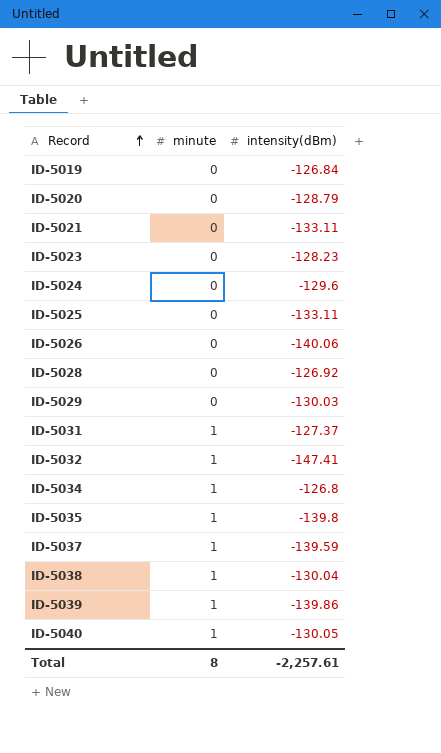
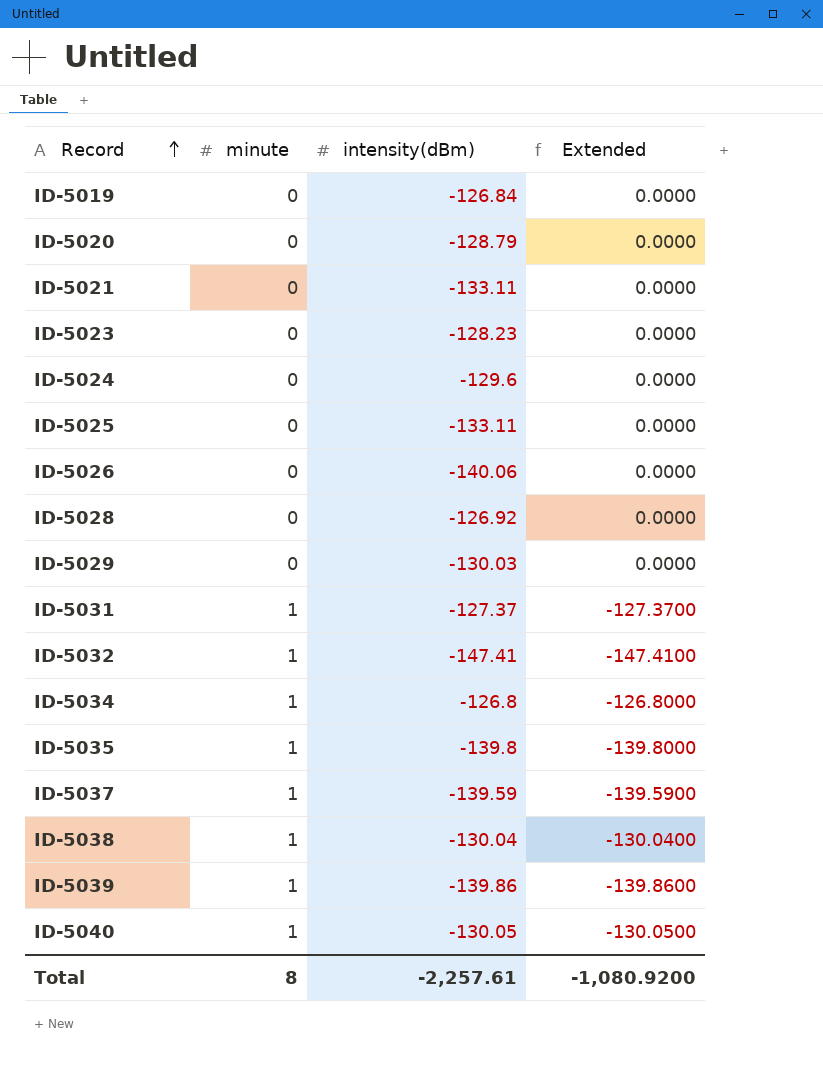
column Extended | formula: none -> [minute] * [intensity(dBm)]

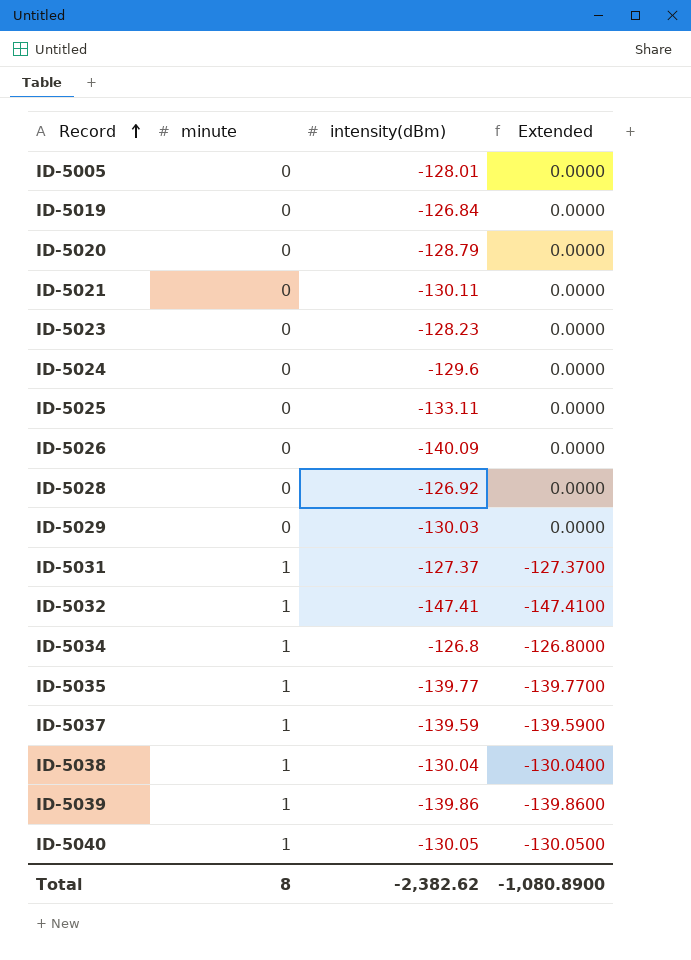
row ID-5005: none -> 0 | -128.01 | 0.0000
ID-5021 | intensity(dBm): -133.11 -> -130.11
ID-5026 | intensity(dBm): -140.06 -> -140.09
ID-5035 | intensity(dBm): -139.8 -> -139.77
ID-5035 | Extended: -139.8000 -> -139.7700
Total | intensity(dBm): -2,257.61 -> -2,382.62
Total | Extended: -1,080.9200 -> -1,080.8900

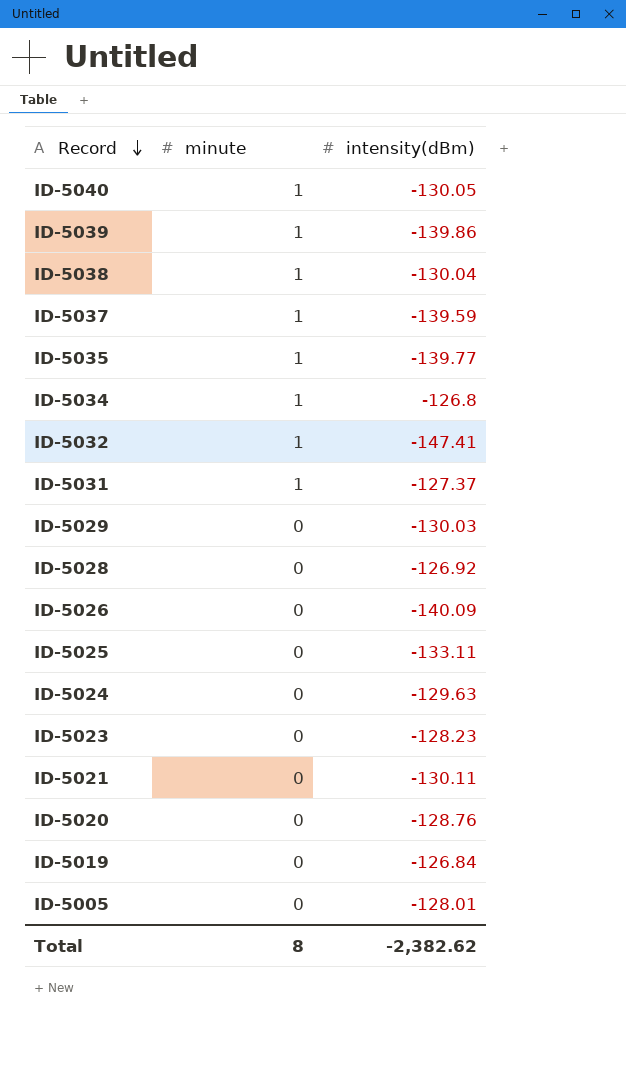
row order: Record ascending -> Record descending
column Extended | formula: [minute] * [intensity(dBm)] -> none
ID-5024 | intensity(dBm): -129.6 -> -129.63
ID-5020 | intensity(dBm): -128.79 -> -128.76

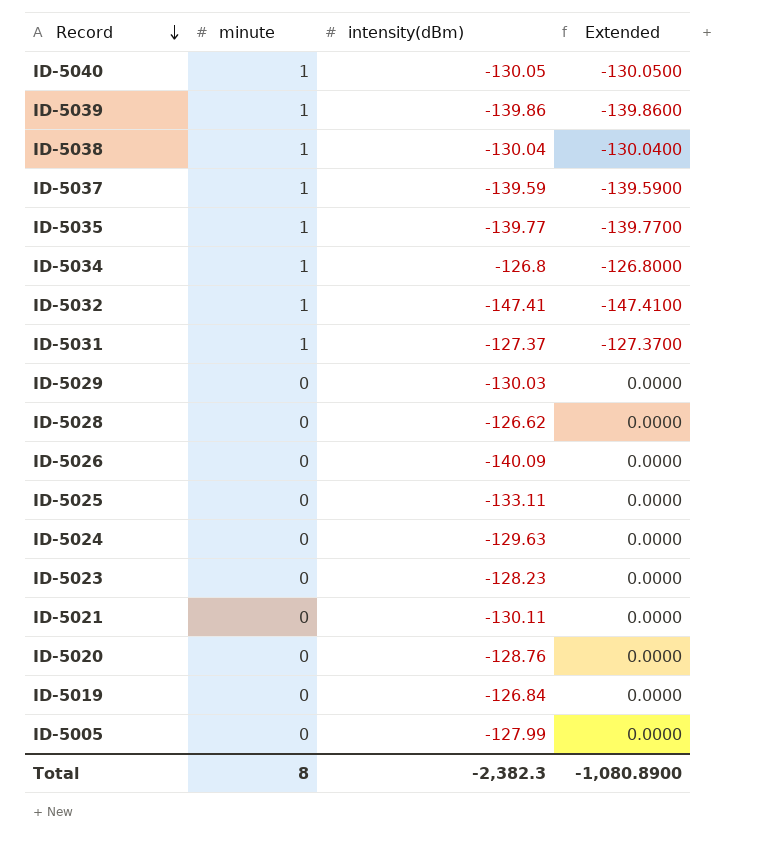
column Extended | formula: none -> [minute] * [intensity(dBm)]
ID-5028 | intensity(dBm): -126.92 -> -126.62
ID-5005 | intensity(dBm): -128.01 -> -127.99
Total | intensity(dBm): -2,382.62 -> -2,382.3

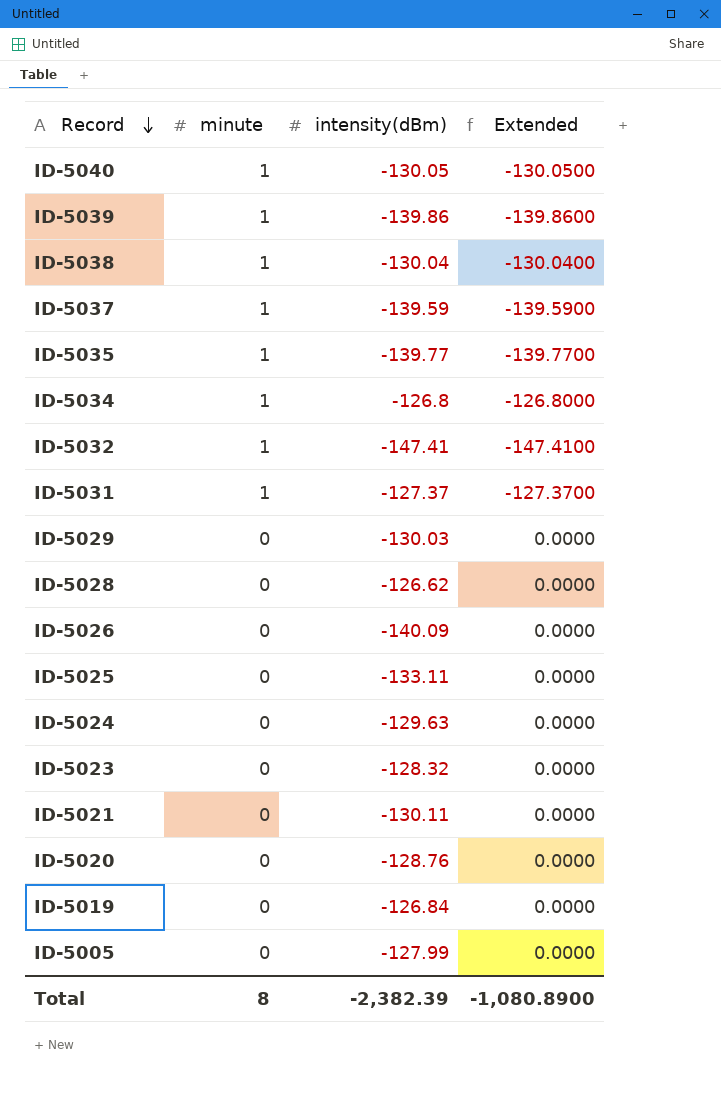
ID-5023 | intensity(dBm): -128.23 -> -128.32
Total | intensity(dBm): -2,382.3 -> -2,382.39

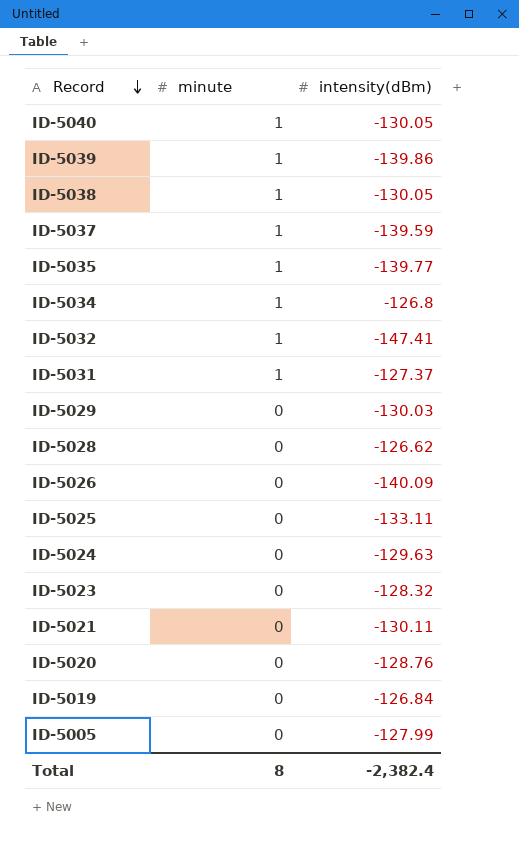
column Extended | formula: [minute] * [intensity(dBm)] -> none
ID-5038 | intensity(dBm): -130.04 -> -130.05
Total | intensity(dBm): -2,382.39 -> -2,382.4

